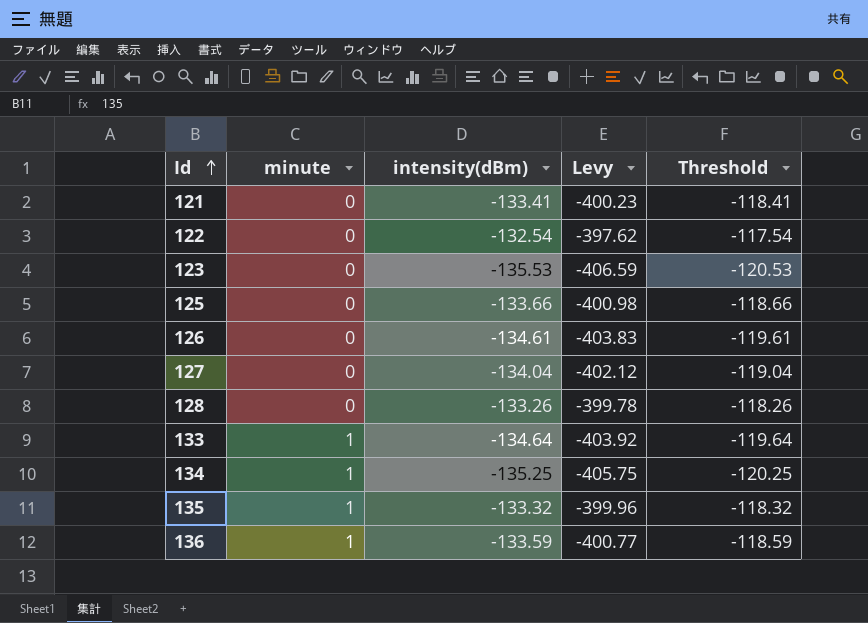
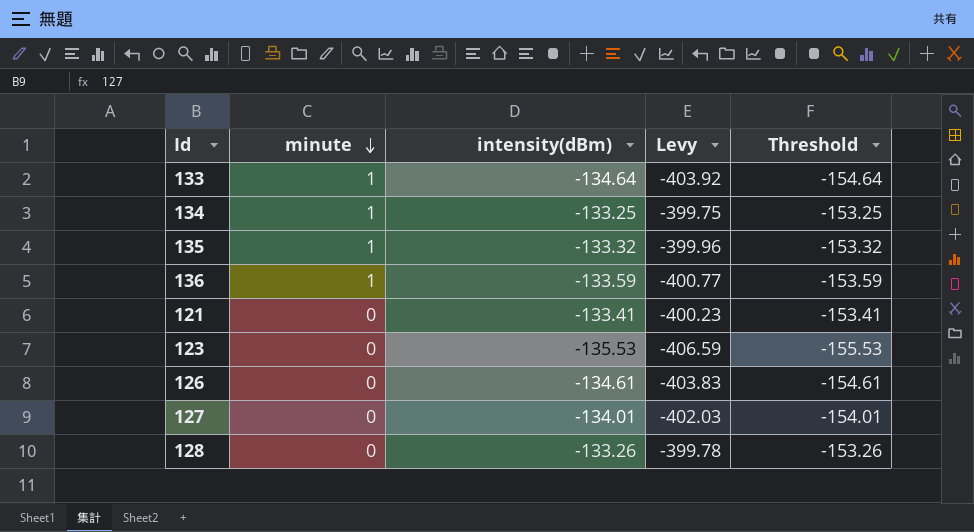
row order: Id ascending -> minute descending
column Threshold | formula: [intensity(dBm)] + 15 -> [intensity(dBm)] - 20
row 122: 0 | -132.54 | -397.62 | -117.54 -> none
row 125: 0 | -133.66 | -400.98 | -118.66 -> none
134 | intensity(dBm): -135.25 -> -133.25
134 | Levy: -405.75 -> -399.75
127 | intensity(dBm): -134.04 -> -134.01
127 | Levy: -402.12 -> -402.03

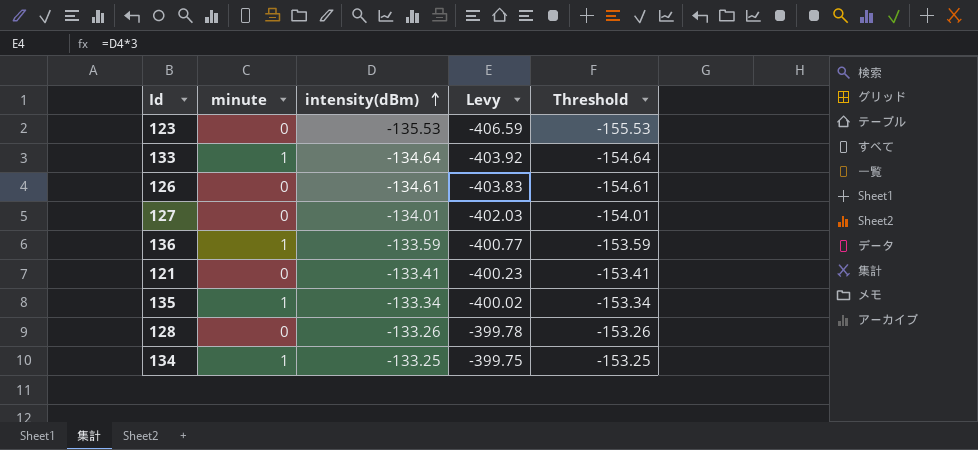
row order: minute descending -> intensity(dBm) ascending
135 | intensity(dBm): -133.32 -> -133.34
135 | Levy: -399.96 -> -400.02
135 | Threshold: -153.32 -> -153.34

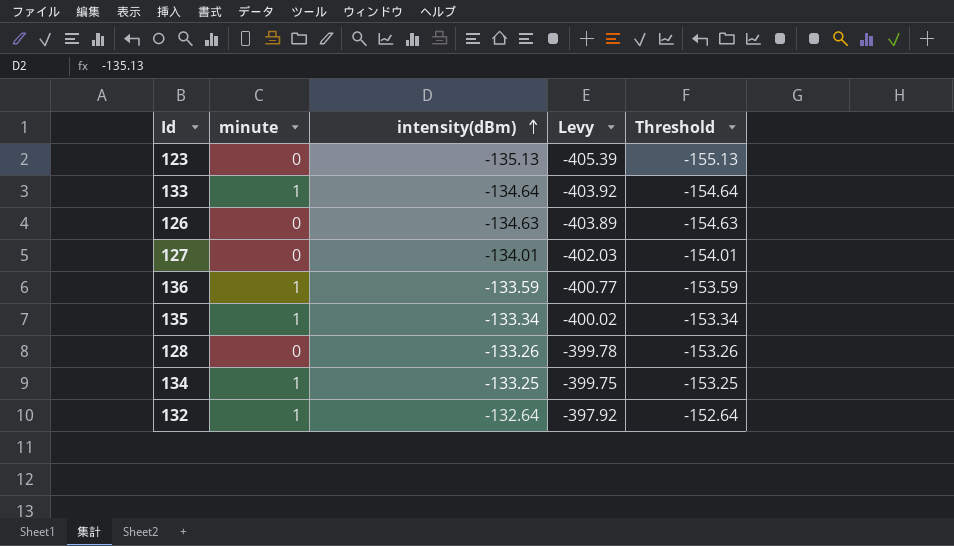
row 121: 0 | -133.41 | -400.23 | -153.41 -> none
123 | intensity(dBm): -135.53 -> -135.13
123 | Levy: -406.59 -> -405.39
123 | Threshold: -155.53 -> -155.13
126 | intensity(dBm): -134.61 -> -134.63
126 | Levy: -403.83 -> -403.89
126 | Threshold: -154.61 -> -154.63
row 132: none -> 1 | -132.64 | -397.92 | -152.64

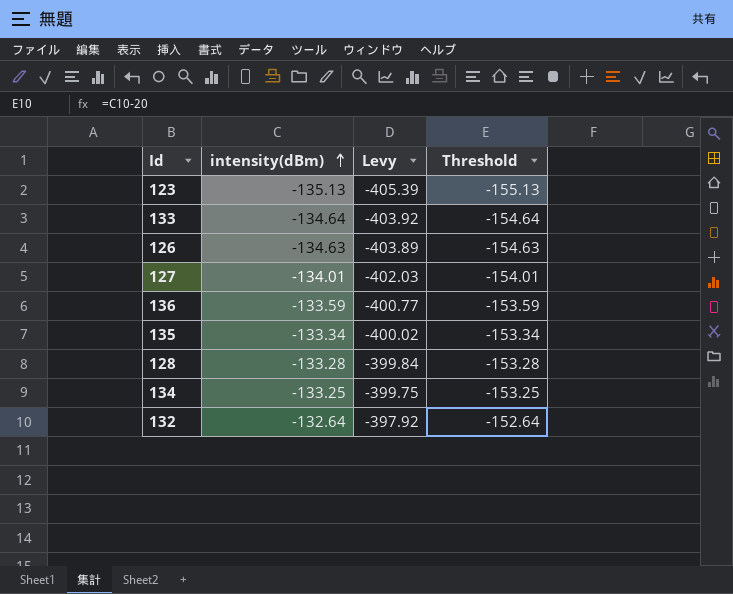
column minute | position: 2 -> none
128 | intensity(dBm): -133.26 -> -133.28
128 | Levy: -399.78 -> -399.84
128 | Threshold: -153.26 -> -153.28

